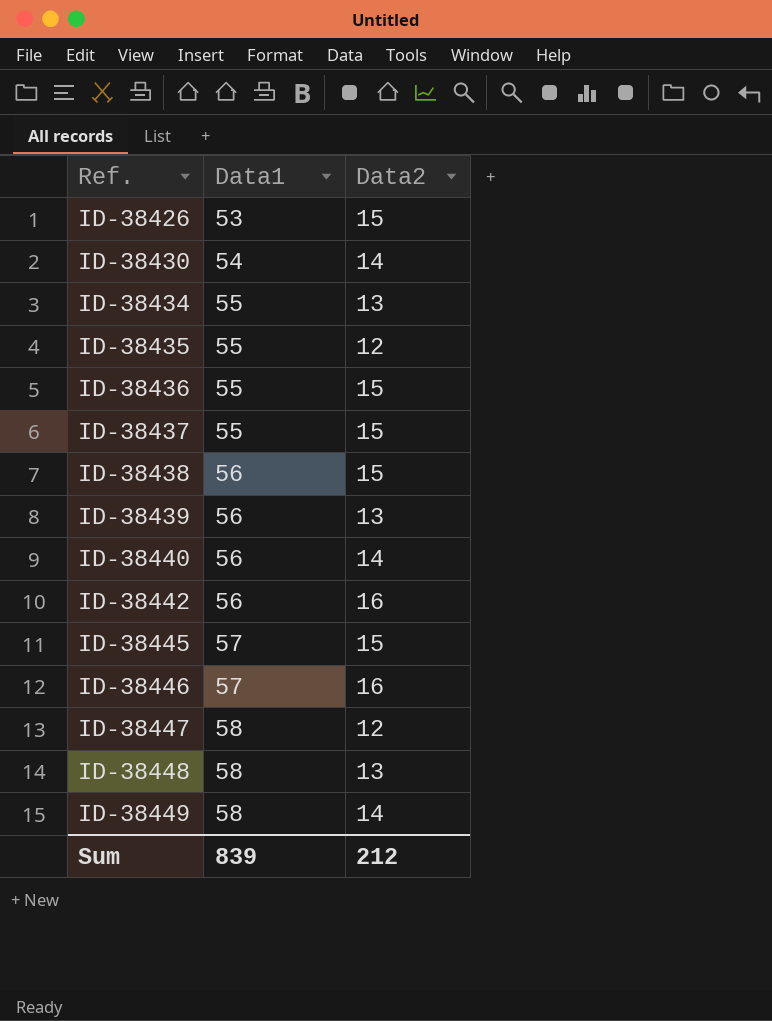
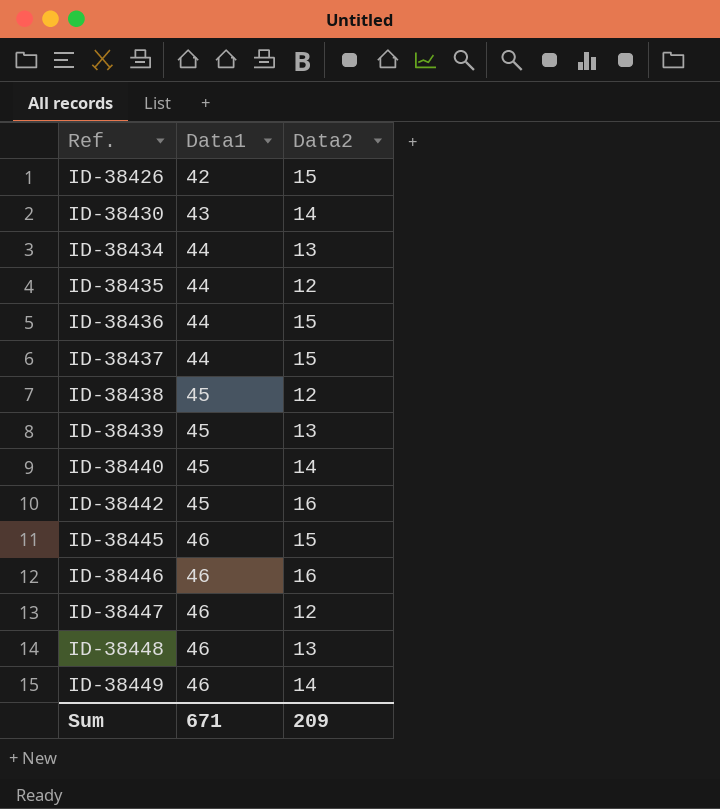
ID-38426 | Data1: 53 -> 42
ID-38430 | Data1: 54 -> 43
ID-38434 | Data1: 55 -> 44
ID-38435 | Data1: 55 -> 44
ID-38436 | Data1: 55 -> 44
ID-38437 | Data1: 55 -> 44
ID-38438 | Data1: 56 -> 45
ID-38438 | Data2: 15 -> 12
ID-38439 | Data1: 56 -> 45
ID-38440 | Data1: 56 -> 45
ID-38442 | Data1: 56 -> 45
ID-38445 | Data1: 57 -> 46
ID-38446 | Data1: 57 -> 46
ID-38447 | Data1: 58 -> 46
ID-38448 | Data1: 58 -> 46
ID-38449 | Data1: 58 -> 46
Sum | Data1: 839 -> 671
Sum | Data2: 212 -> 209

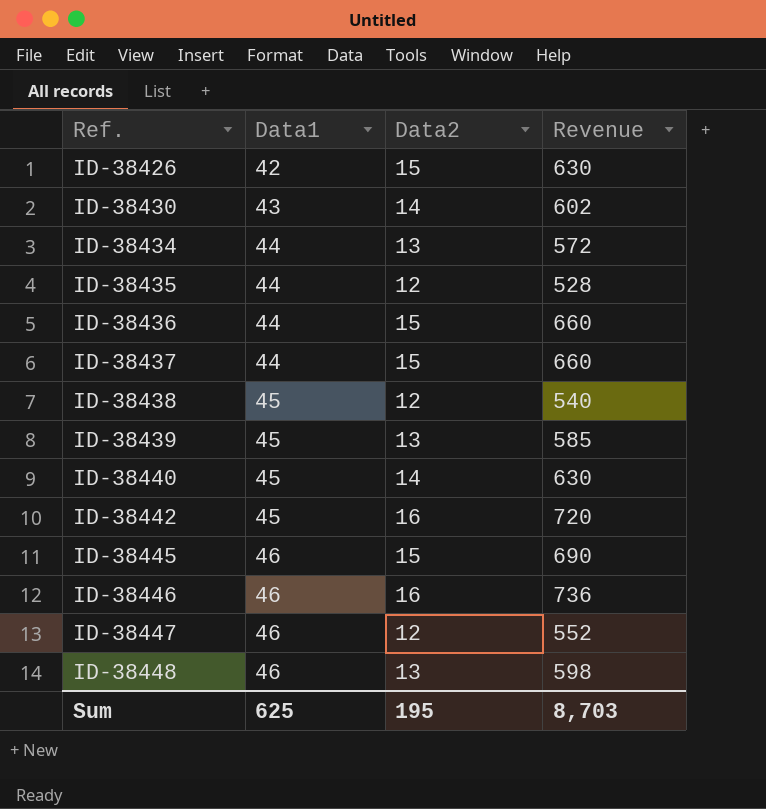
column Revenue | formula: none -> [Data1] * [Data2]
row ID-38449: 46 | 14 -> none
Sum | Data1: 671 -> 625
Sum | Data2: 209 -> 195

